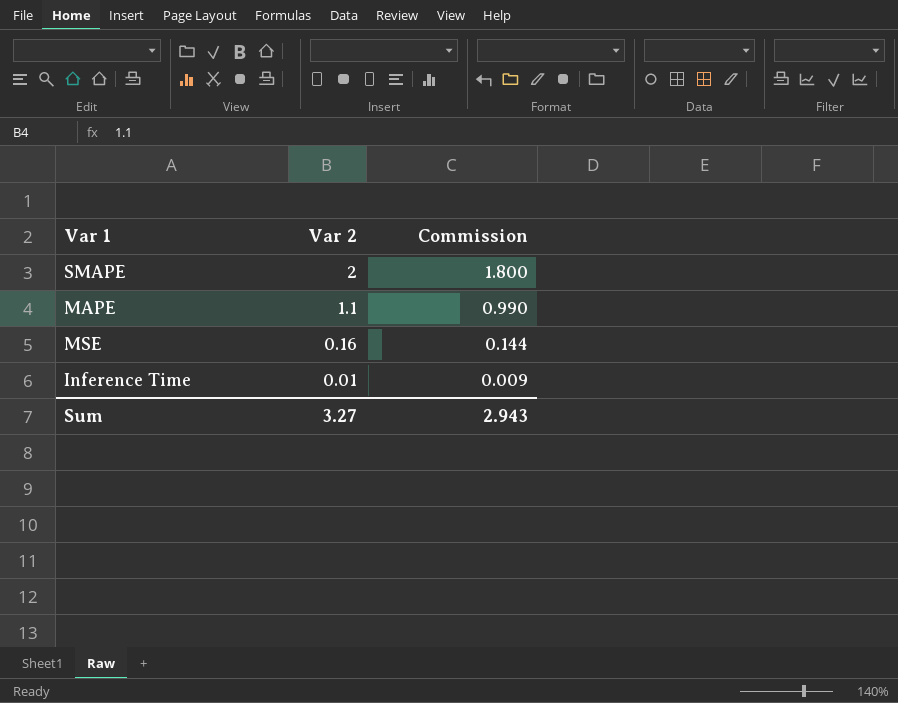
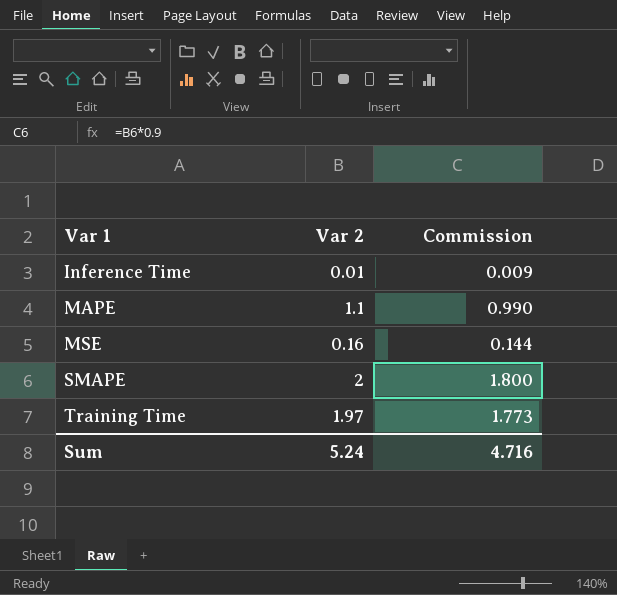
row order: Var 2 descending -> Var 1 ascending
row Training Time: none -> 1.97 | 1.773
Sum | Var 2: 3.27 -> 5.24
Sum | Commission: 2.943 -> 4.716

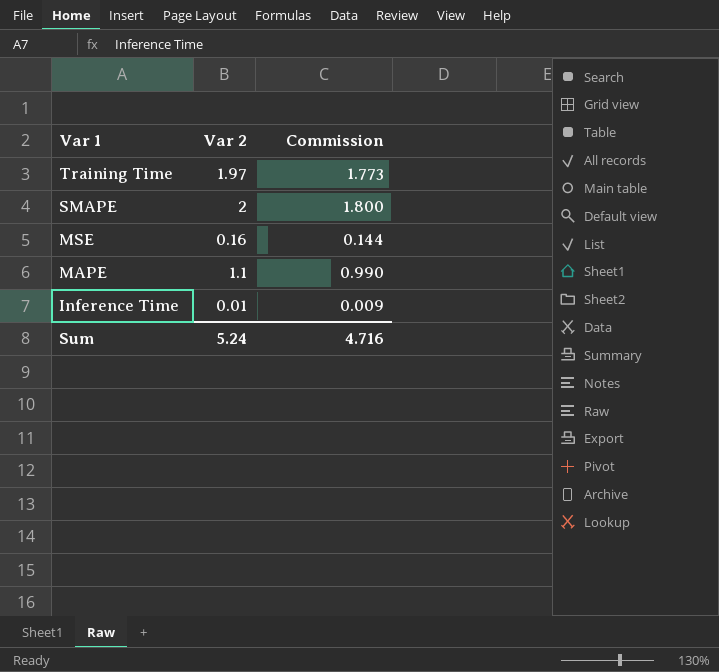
row order: Var 1 ascending -> Var 1 descending

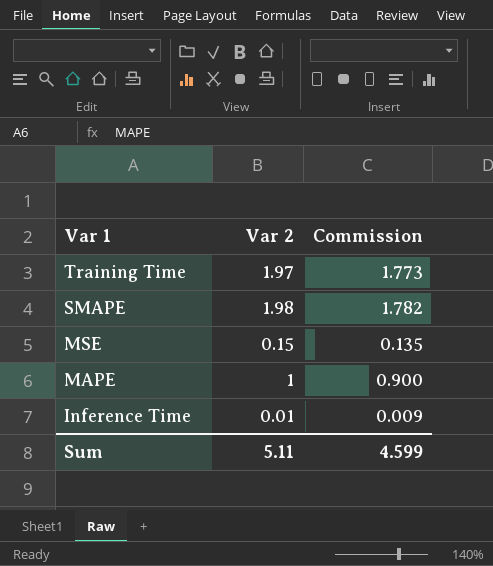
SMAPE | Var 2: 2 -> 1.98
SMAPE | Commission: 1.800 -> 1.782
MSE | Var 2: 0.16 -> 0.15
MSE | Commission: 0.144 -> 0.135
MAPE | Var 2: 1.1 -> 1
MAPE | Commission: 0.990 -> 0.900
Sum | Var 2: 5.24 -> 5.11
Sum | Commission: 4.716 -> 4.599

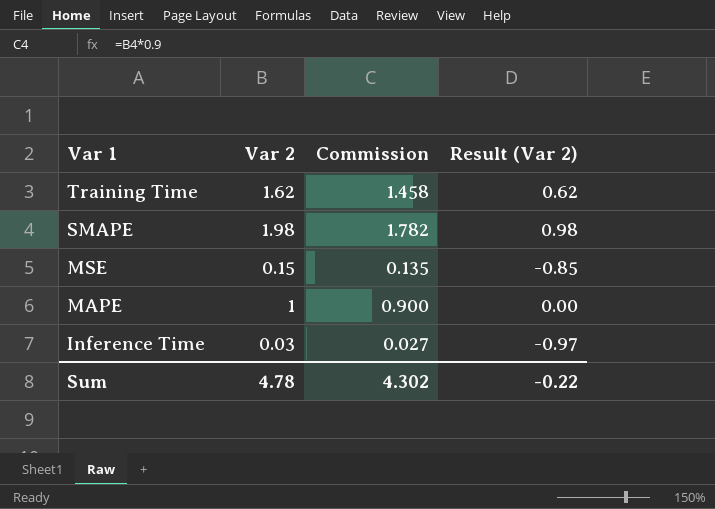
column Result (Var 2) | formula: none -> [Var 2] - 1
Training Time | Var 2: 1.97 -> 1.62
Training Time | Commission: 1.773 -> 1.458
Inference Time | Var 2: 0.01 -> 0.03
Inference Time | Commission: 0.009 -> 0.027
Sum | Var 2: 5.11 -> 4.78
Sum | Commission: 4.599 -> 4.302

